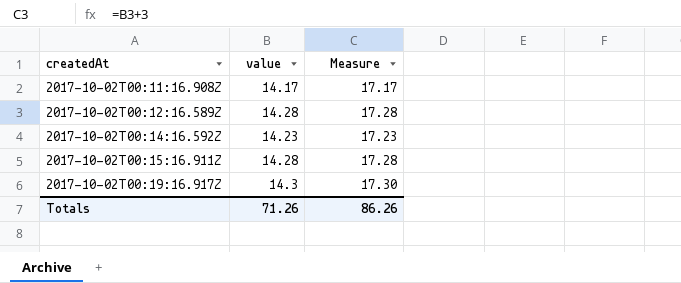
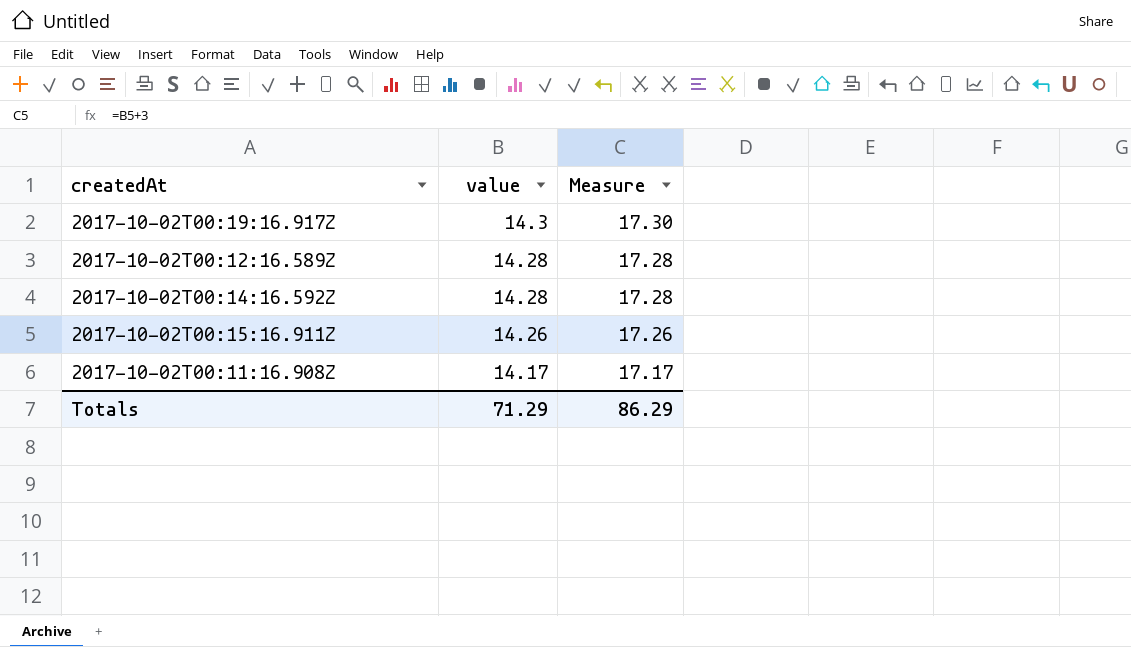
row order: createdAt ascending -> value descending
2017-10-02T00:14:16.592Z | value: 14.23 -> 14.28
2017-10-02T00:14:16.592Z | Measure: 17.23 -> 17.28
2017-10-02T00:15:16.911Z | value: 14.28 -> 14.26
2017-10-02T00:15:16.911Z | Measure: 17.28 -> 17.26
Totals | value: 71.26 -> 71.29
Totals | Measure: 86.26 -> 86.29

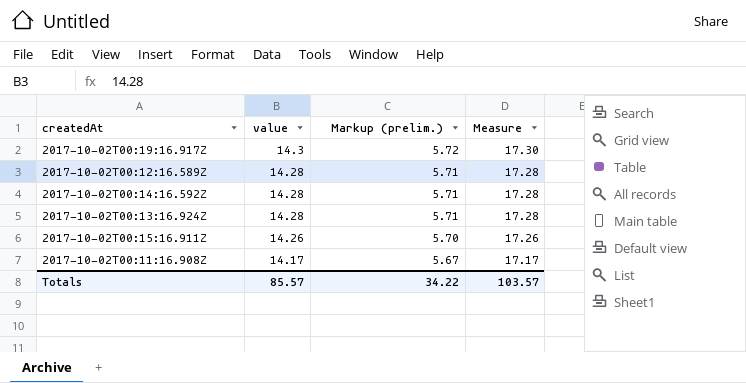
column Markup (prelim.) | formula: none -> [value] * 0.4
row 2017-10-02T00:13:16.924Z: none -> 14.28 | 5.71 | 17.28
Totals | value: 71.29 -> 85.57
Totals | Measure: 86.29 -> 103.57

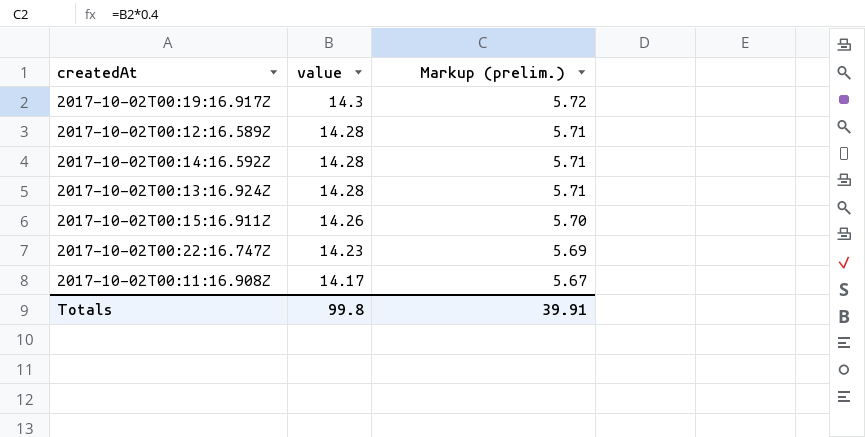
column Measure | formula: [value] + 3 -> none
row 2017-10-02T00:22:16.747Z: none -> 14.23 | 5.69
Totals | value: 85.57 -> 99.8
Totals | Markup (prelim.): 34.22 -> 39.91

